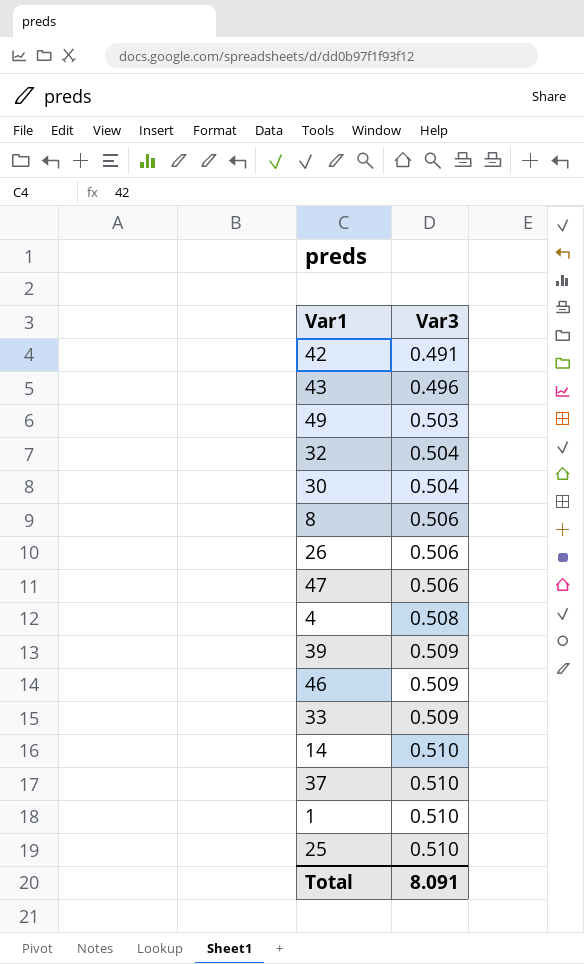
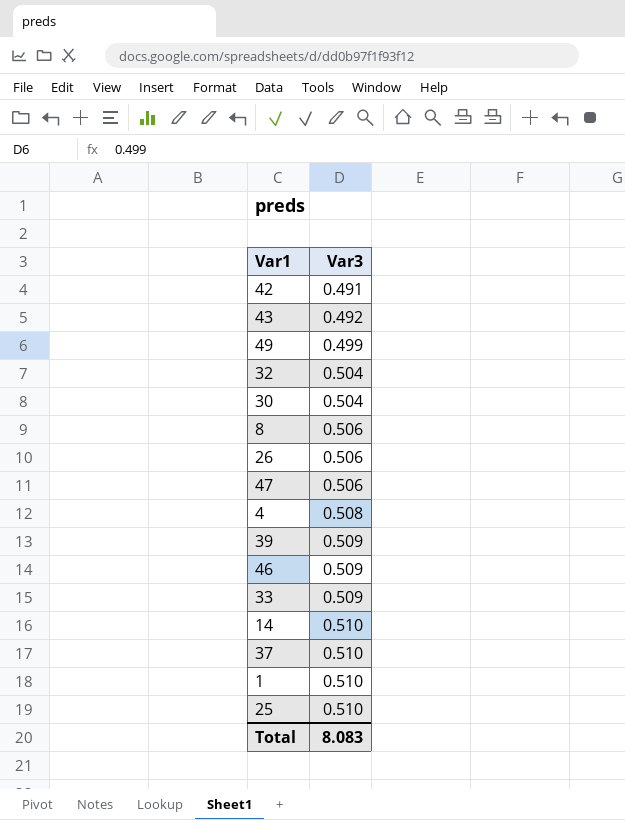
43 | Var3: 0.496 -> 0.492
49 | Var3: 0.503 -> 0.499
Total | Var3: 8.091 -> 8.083

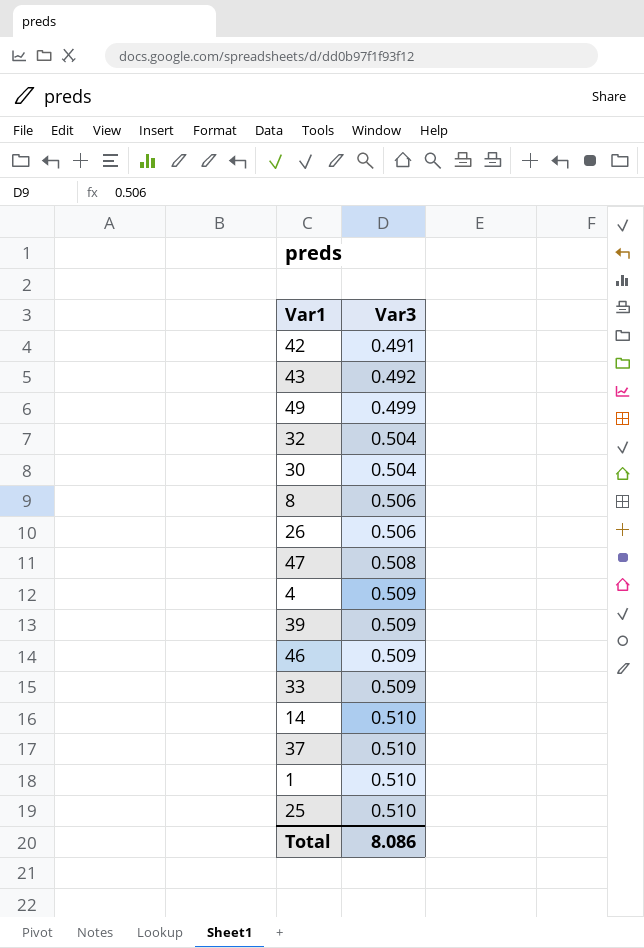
47 | Var3: 0.506 -> 0.508
4 | Var3: 0.508 -> 0.509
Total | Var3: 8.083 -> 8.086

